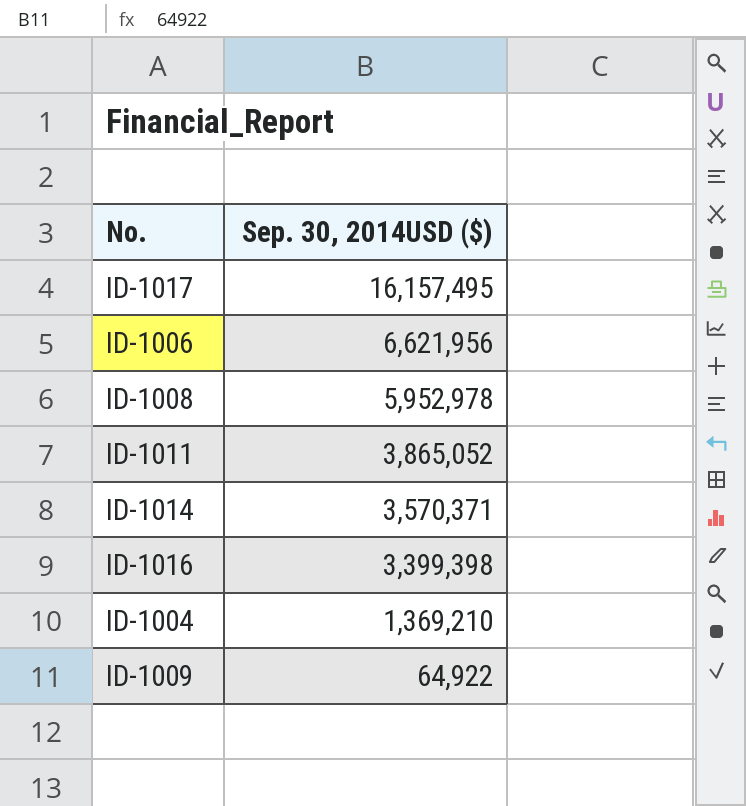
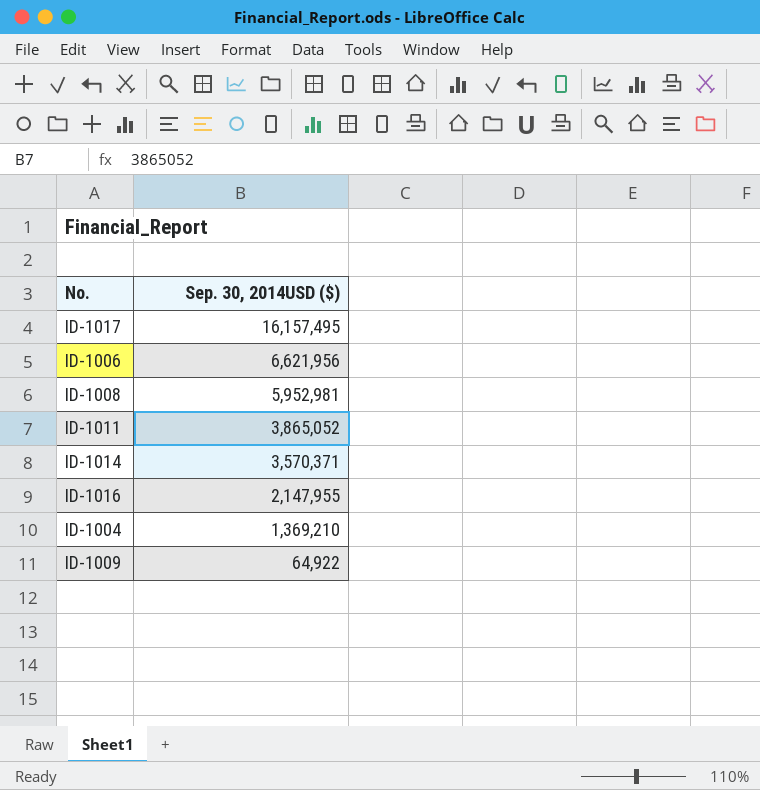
ID-1008 | Sep. 30, 2014USD ($): 5,952,978 -> 5,952,981
ID-1016 | Sep. 30, 2014USD ($): 3,399,398 -> 2,147,955

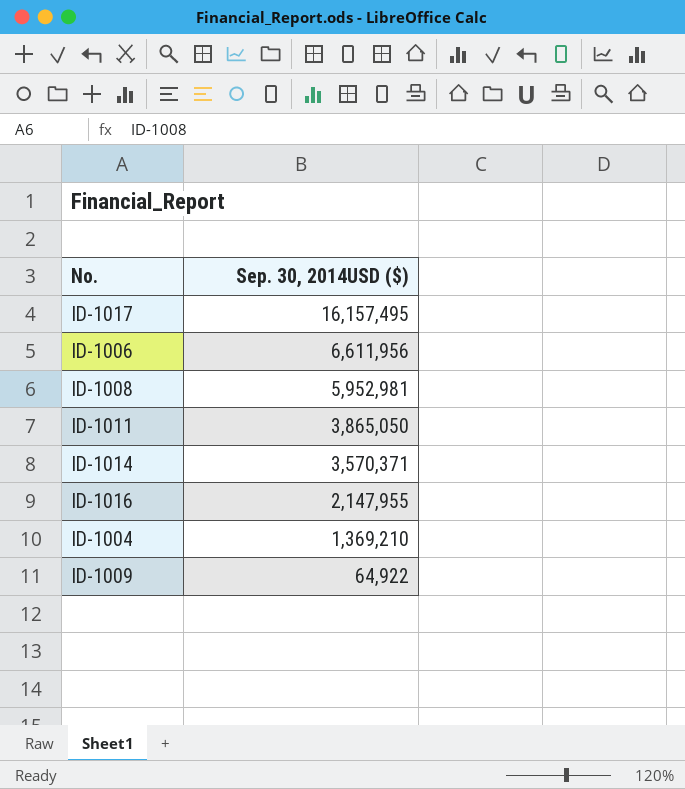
ID-1006 | Sep. 30, 2014USD ($): 6,621,956 -> 6,611,956
ID-1011 | Sep. 30, 2014USD ($): 3,865,052 -> 3,865,050

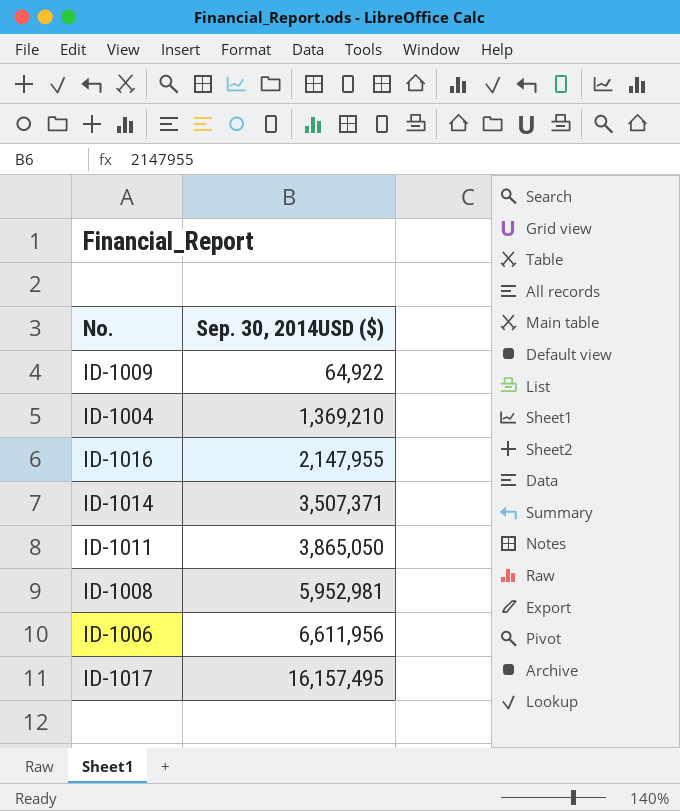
row order: Sep. 30, 2014USD ($) descending -> Sep. 30, 2014USD ($) ascending
ID-1014 | Sep. 30, 2014USD ($): 3,570,371 -> 3,507,371

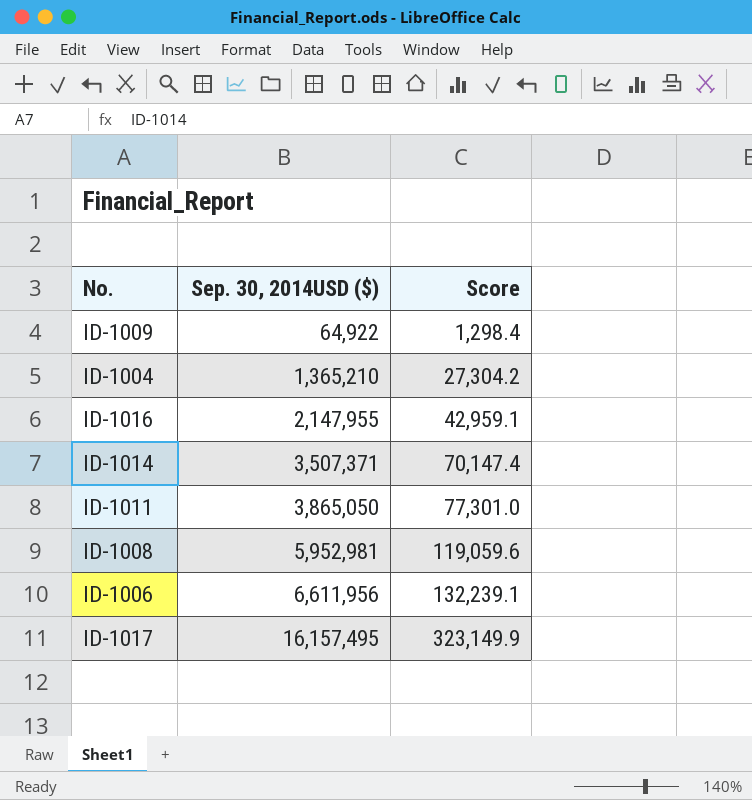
column Score | formula: none -> [Sep. 30, 2014USD ($)] * 0.02
ID-1004 | Sep. 30, 2014USD ($): 1,369,210 -> 1,365,210

